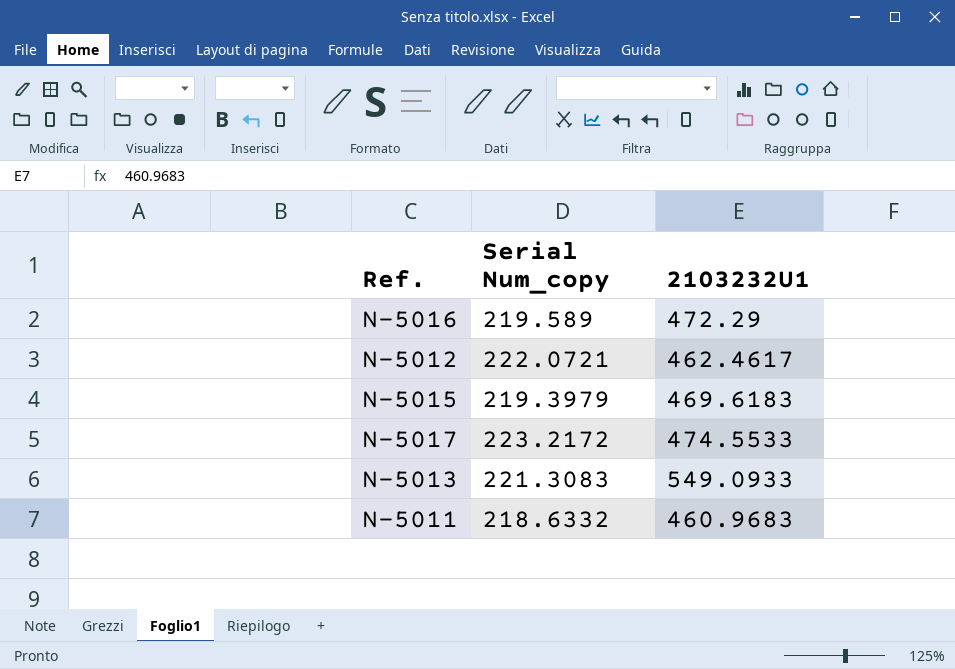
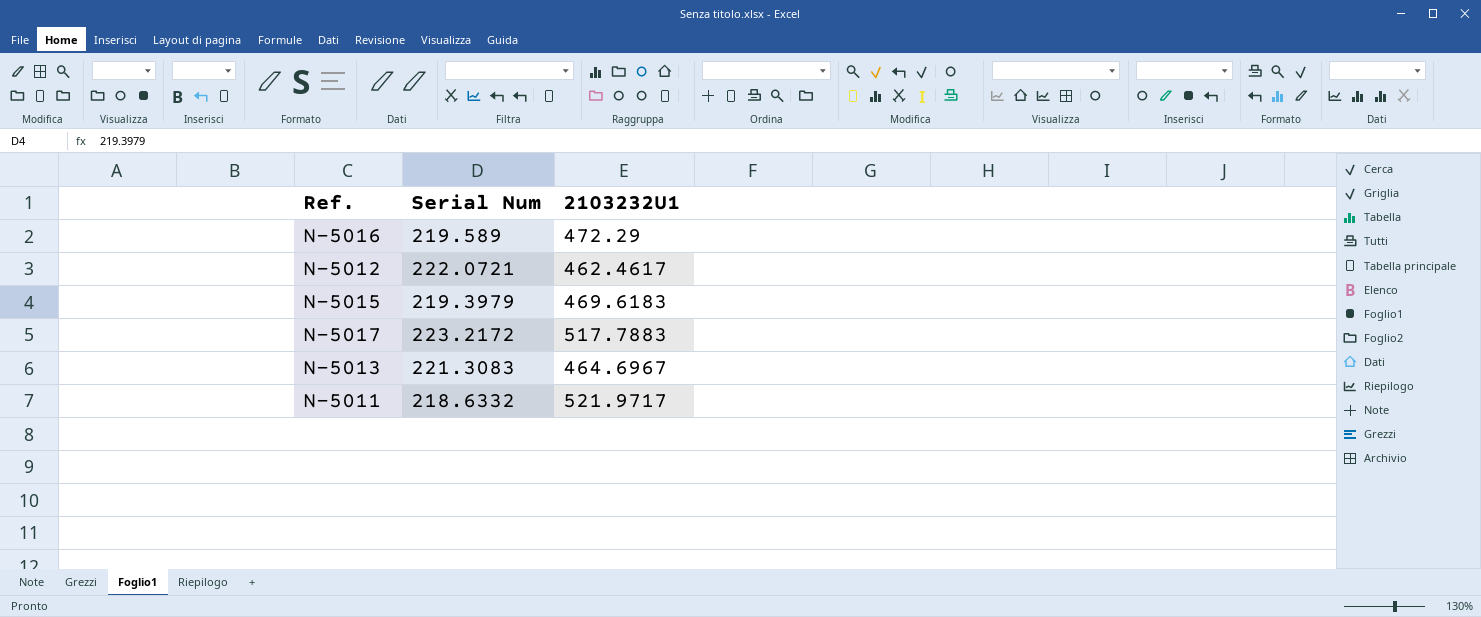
column name: Serial Num_copy -> Serial Num
N-5017 | 2103232U1: 474.5533 -> 517.7883
N-5013 | 2103232U1: 549.0933 -> 464.6967
N-5011 | 2103232U1: 460.9683 -> 521.9717

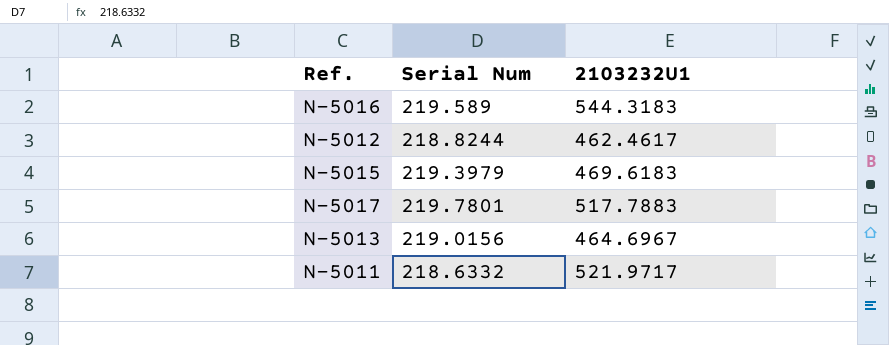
N-5016 | 2103232U1: 472.29 -> 544.3183
N-5012 | Serial Num: 222.0721 -> 218.8244
N-5017 | Serial Num: 223.2172 -> 219.7801
N-5013 | Serial Num: 221.3083 -> 219.0156

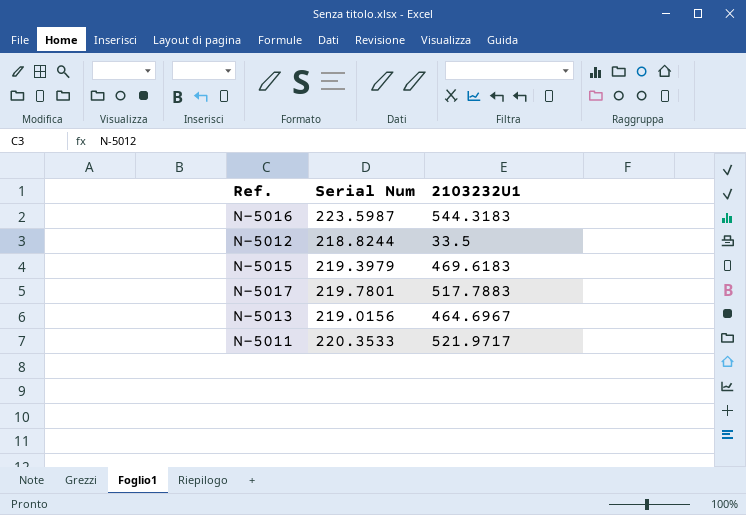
N-5016 | Serial Num: 219.589 -> 223.5987
N-5012 | 2103232U1: 462.4617 -> 33.5
N-5011 | Serial Num: 218.6332 -> 220.3533

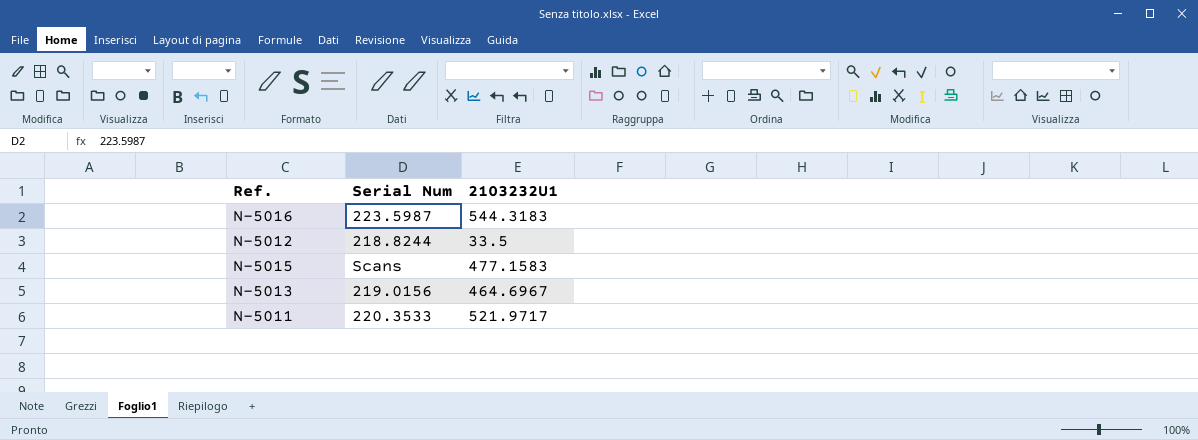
row N-5017: 219.7801 | 517.7883 -> none
N-5015 | Serial Num: 219.3979 -> Scans
N-5015 | 2103232U1: 469.6183 -> 477.1583

